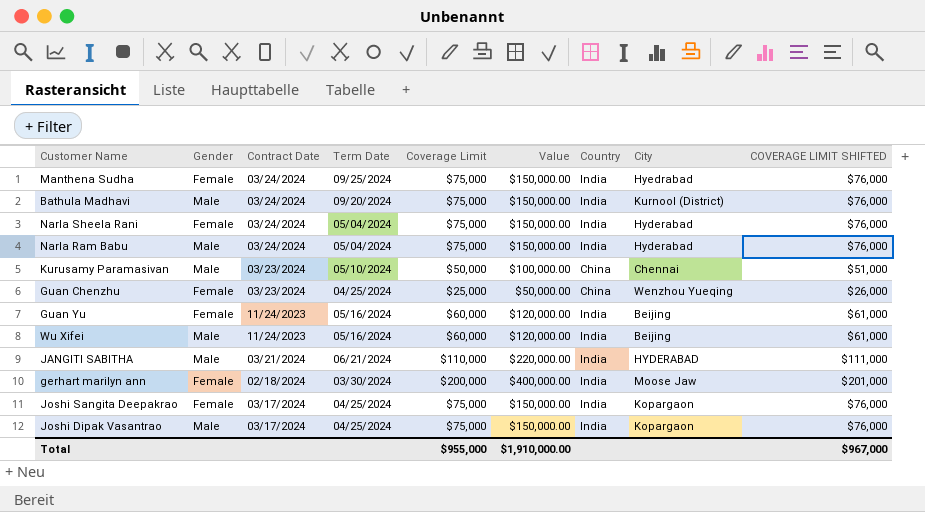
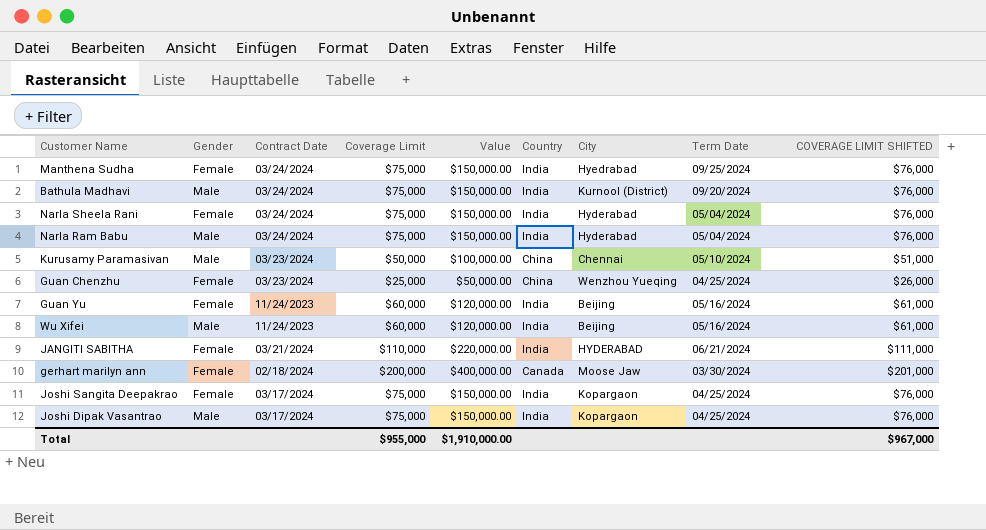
column Term Date | position: 4 -> 8
JANGITI SABITHA | Gender: Male -> Female
gerhart marilyn ann | Country: India -> Canada

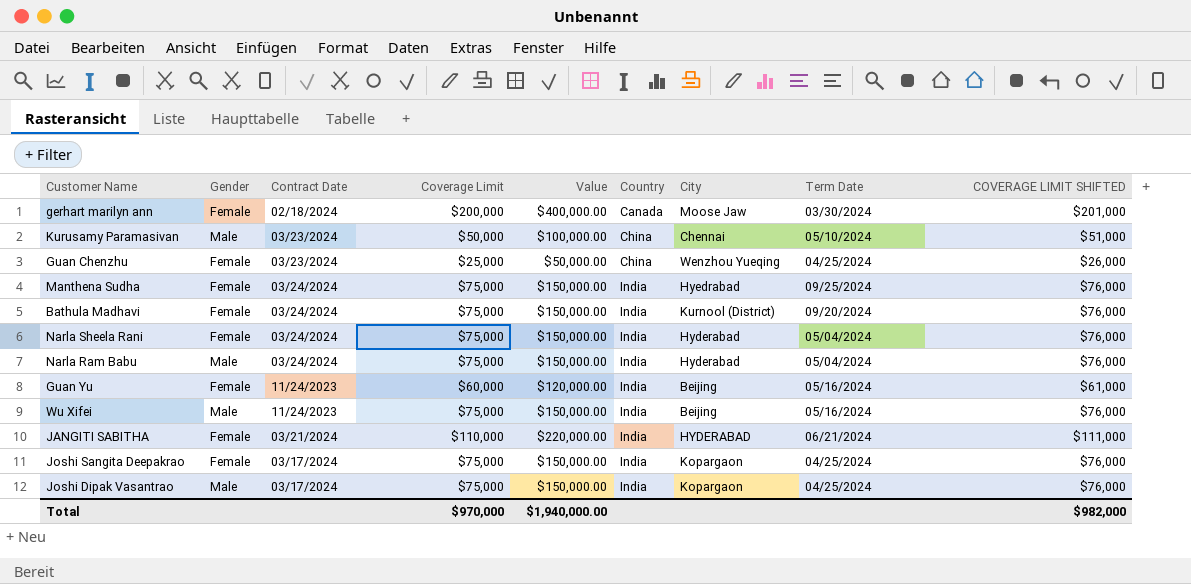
row order: none -> Country ascending
Bathula Madhavi | Gender: Male -> Female
Wu Xifei | Coverage Limit: $60,000 -> $75,000
Wu Xifei | Value: $120,000.00 -> $150,000.00
Wu Xifei | COVERAGE LIMIT SHIFTED: $61,000 -> $76,000
Total | Coverage Limit: $955,000 -> $970,000
Total | Value: $1,910,000.00 -> $1,940,000.00
Total | COVERAGE LIMIT SHIFTED: $967,000 -> $982,000

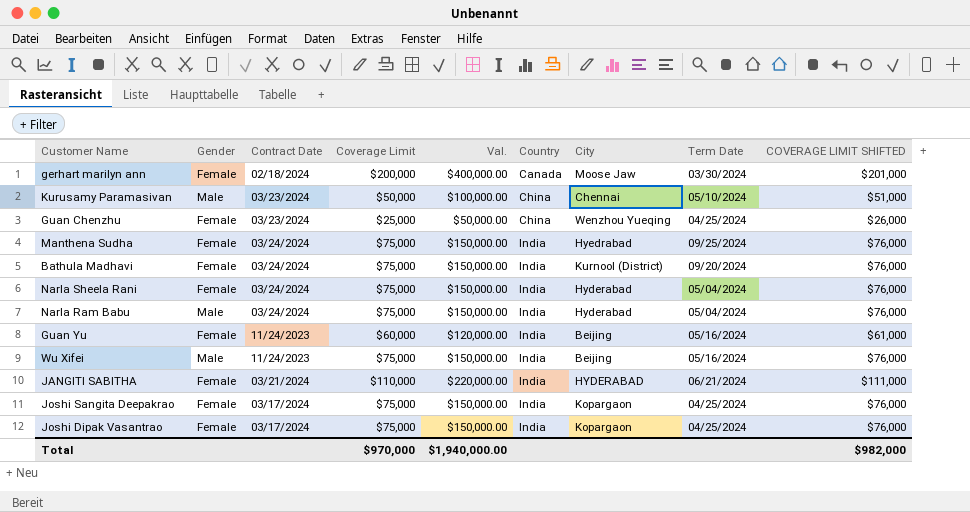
column name: Value -> Val.
Joshi Dipak Vasantrao | Gender: Male -> Female

